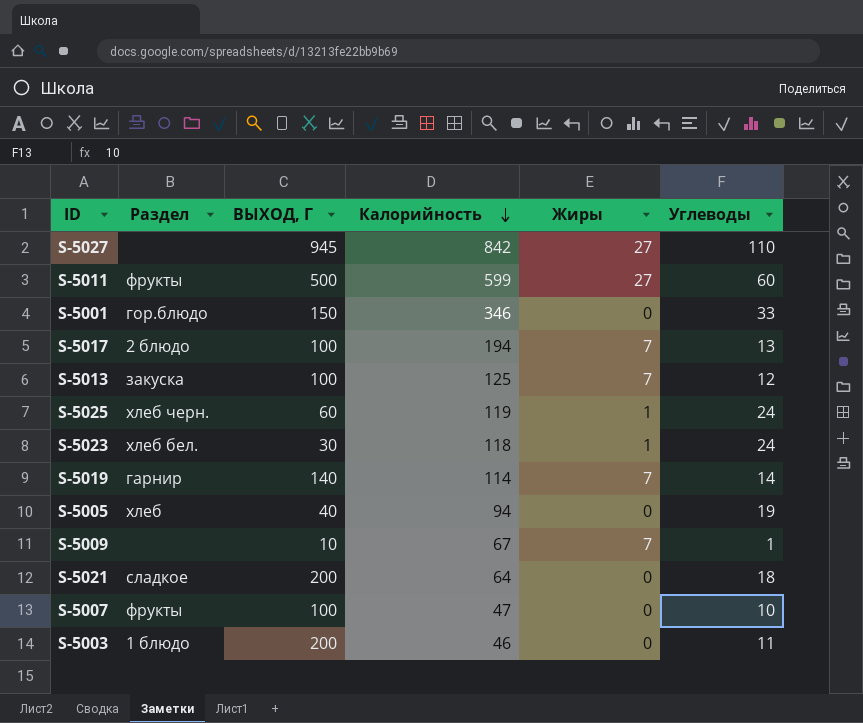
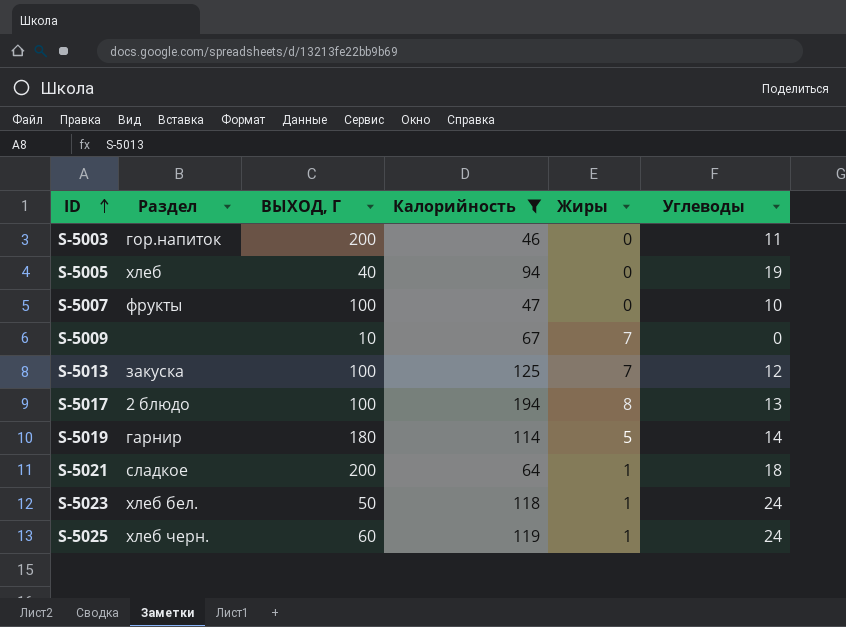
filter: none -> Калорийность <= 194
row order: Калорийность descending -> ID ascending
S-5003 | Раздел: 1 блюдо -> гор.напиток
S-5009 | Углеводы: 1 -> 0
S-5017 | Жиры: 7 -> 8
S-5019 | ВЫХОД, Г: 140 -> 180
S-5019 | Жиры: 7 -> 5
S-5021 | Жиры: 0 -> 1
S-5023 | ВЫХОД, Г: 30 -> 50

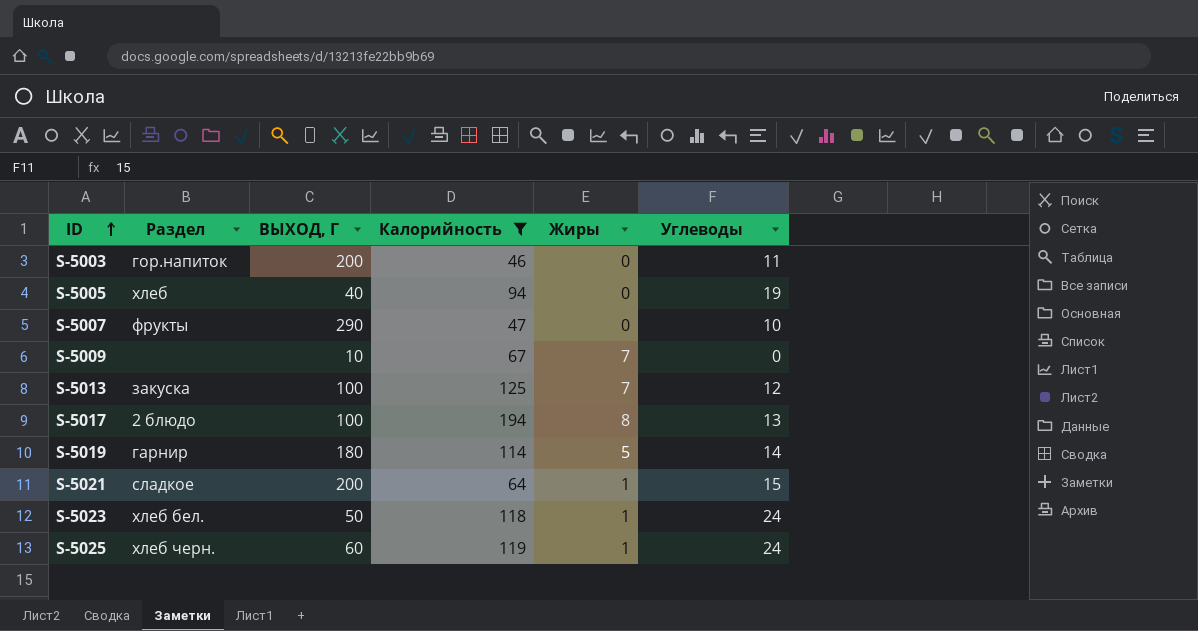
S-5007 | ВЫХОД, Г: 100 -> 290
S-5021 | Углеводы: 18 -> 15

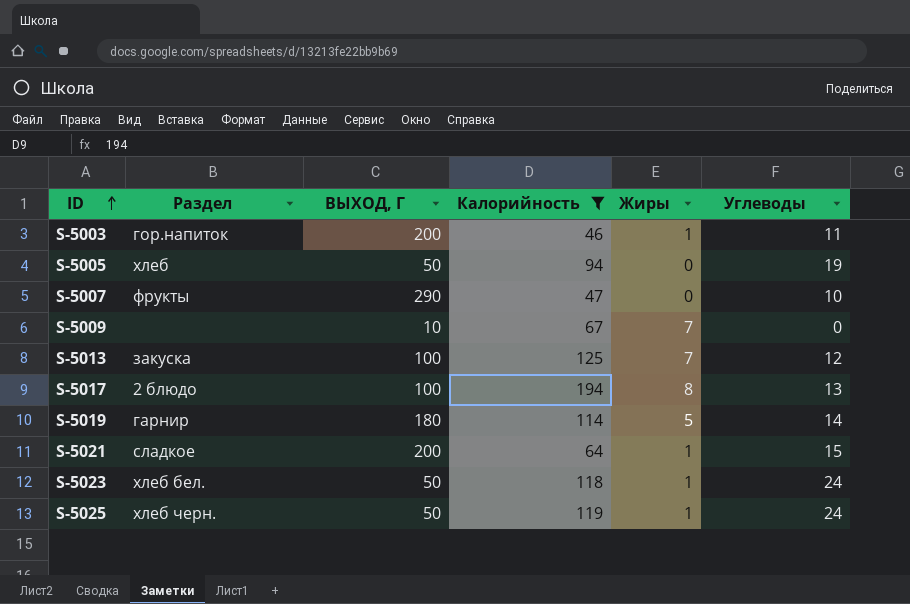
S-5003 | Жиры: 0 -> 1
S-5005 | ВЫХОД, Г: 40 -> 50
S-5025 | ВЫХОД, Г: 60 -> 50

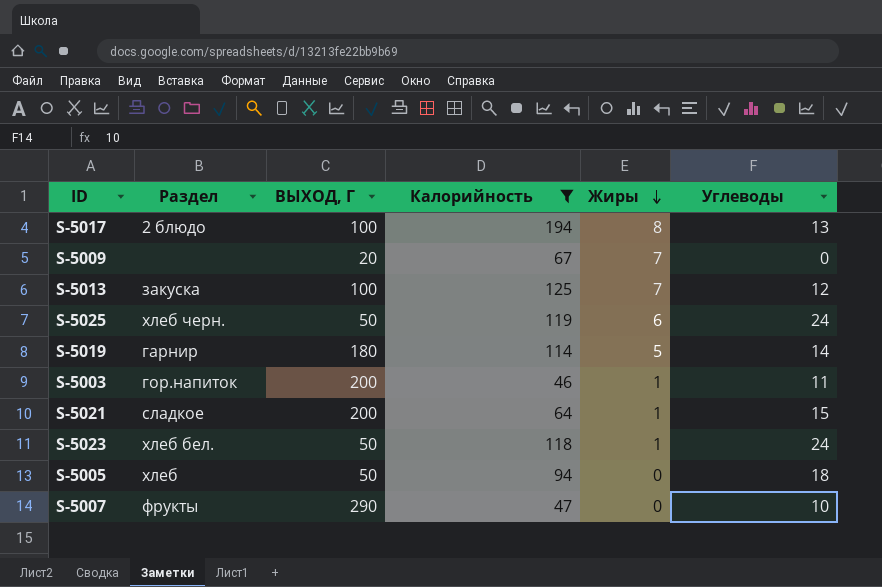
row order: ID ascending -> Жиры descending
S-5009 | ВЫХОД, Г: 10 -> 20
S-5025 | Жиры: 1 -> 6
S-5005 | Углеводы: 19 -> 18

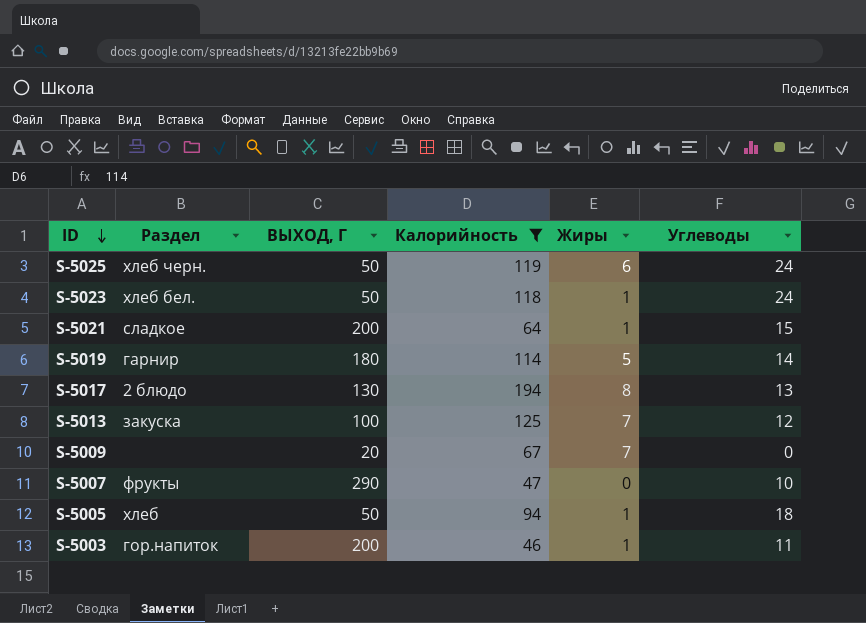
row order: Жиры descending -> ID descending
S-5017 | ВЫХОД, Г: 100 -> 130
S-5005 | Жиры: 0 -> 1

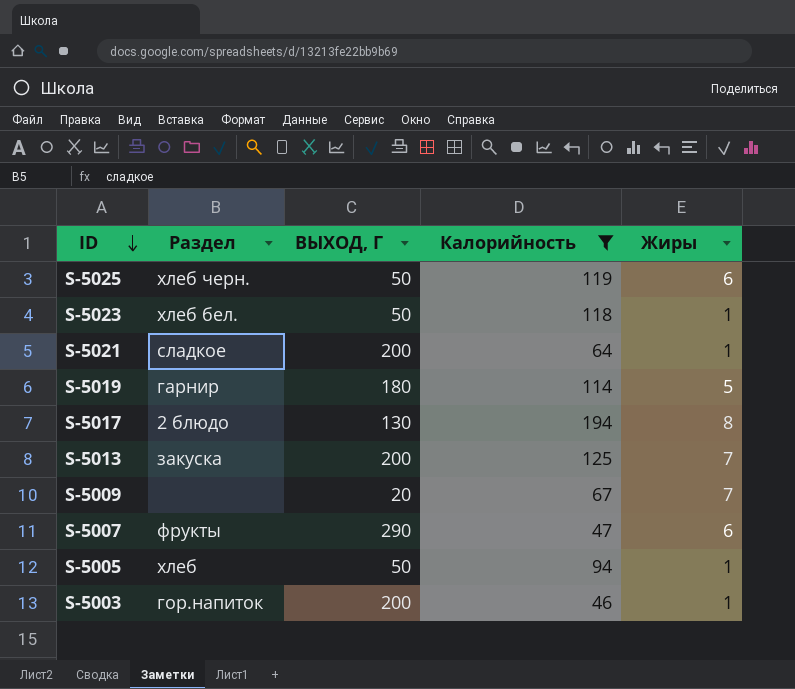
column Углеводы | position: 6 -> none
S-5013 | ВЫХОД, Г: 100 -> 200
S-5007 | Жиры: 0 -> 6

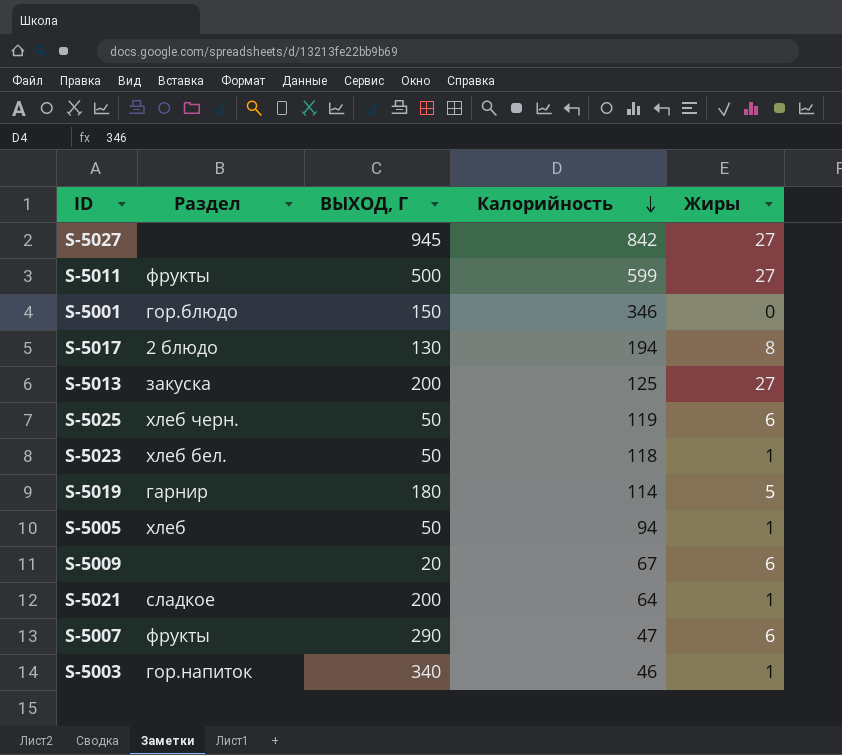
filter: Калорийность <= 194 -> none
row order: ID descending -> Калорийность descending
S-5013 | Жиры: 7 -> 27
S-5009 | Жиры: 7 -> 6
S-5003 | ВЫХОД, Г: 200 -> 340

